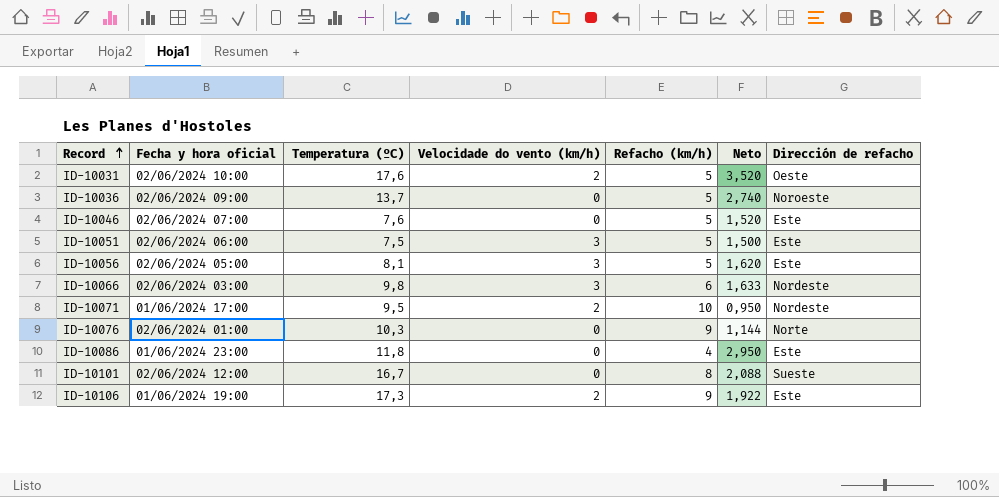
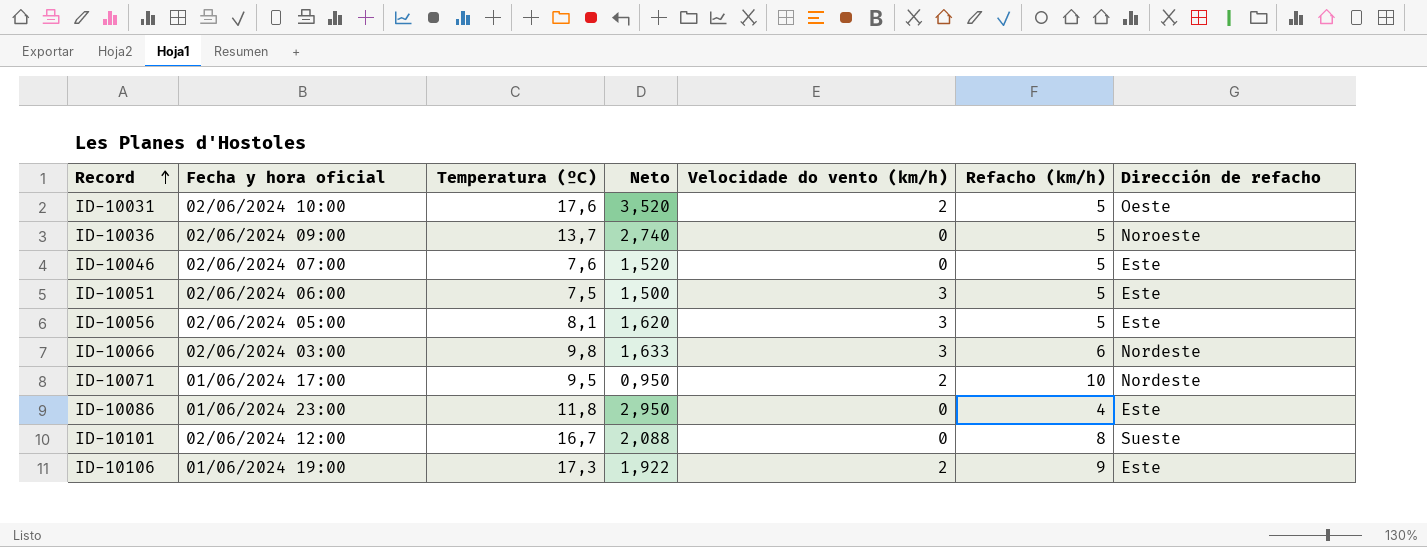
column Neto | position: 6 -> 4
row ID-10076: 02/06/2024 01:00 | 10,3 | 0 | 9 | 1,144 | Norte -> none

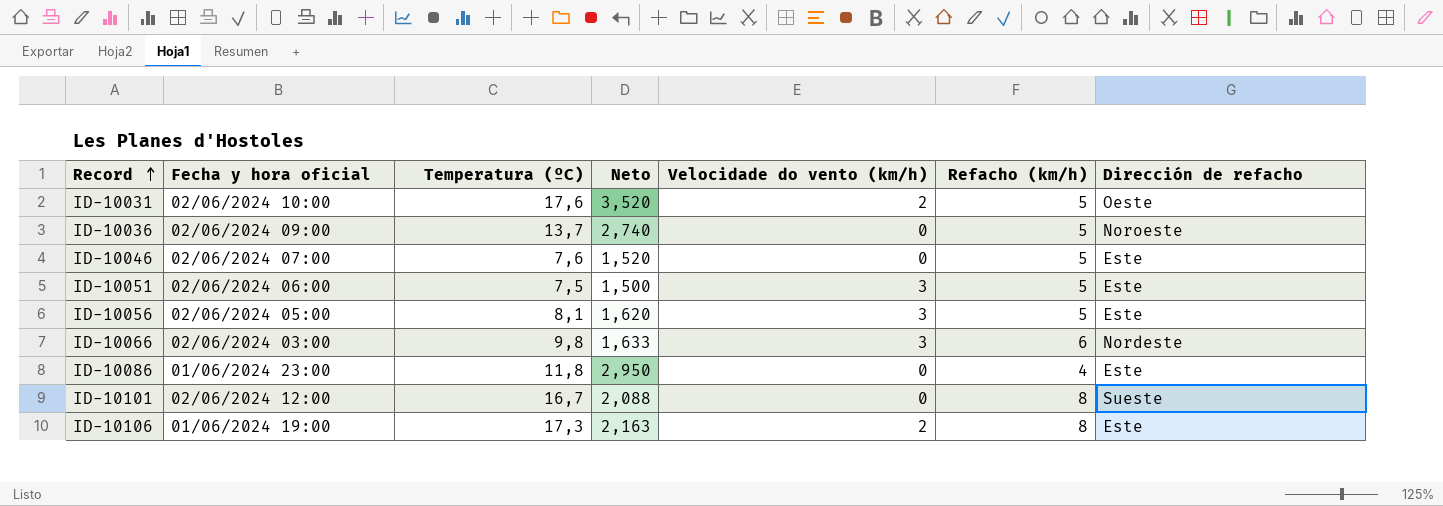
row ID-10071: 01/06/2024 17:00 | 9,5 | 0,950 | 2 | 10 | Nordeste -> none
ID-10106 | Neto: 1,922 -> 2,163
ID-10106 | Refacho (km/h): 9 -> 8

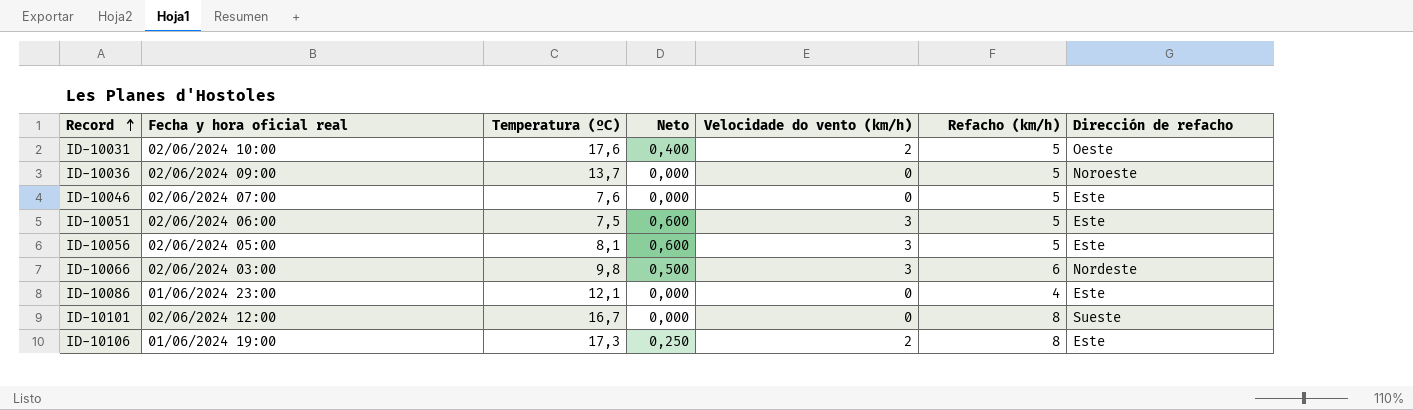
column name: Fecha y hora oficial -> Fecha y hora oficial real
column Neto | formula: [Temperatura (ºC)] / [Refacho (km/h)] -> [Velocidade do vento (km/h)] / [Refacho (km/h)]
ID-10086 | Temperatura (ºC): 11,8 -> 12,1

